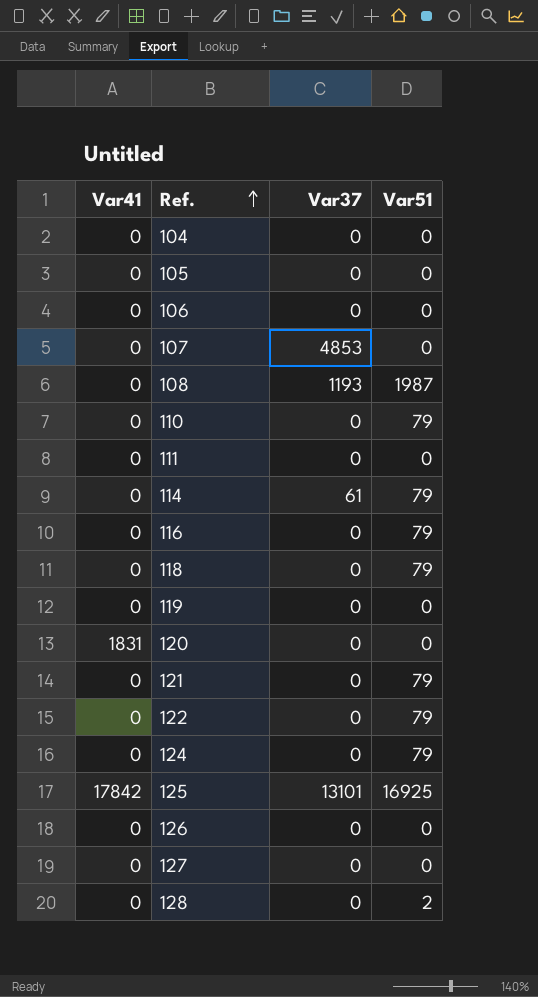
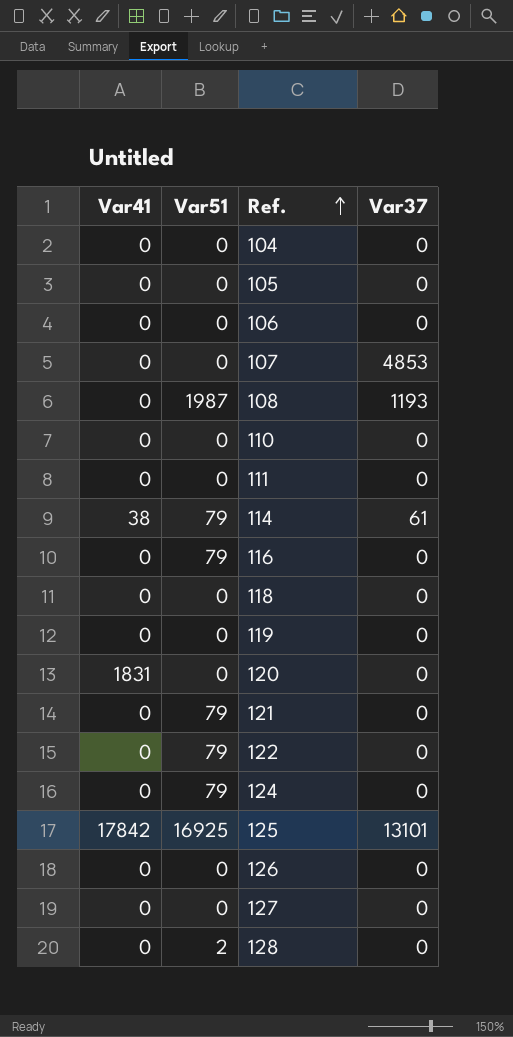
column Var51 | position: 4 -> 2
110 | Var51: 79 -> 0
114 | Var41: 0 -> 38
118 | Var51: 79 -> 0

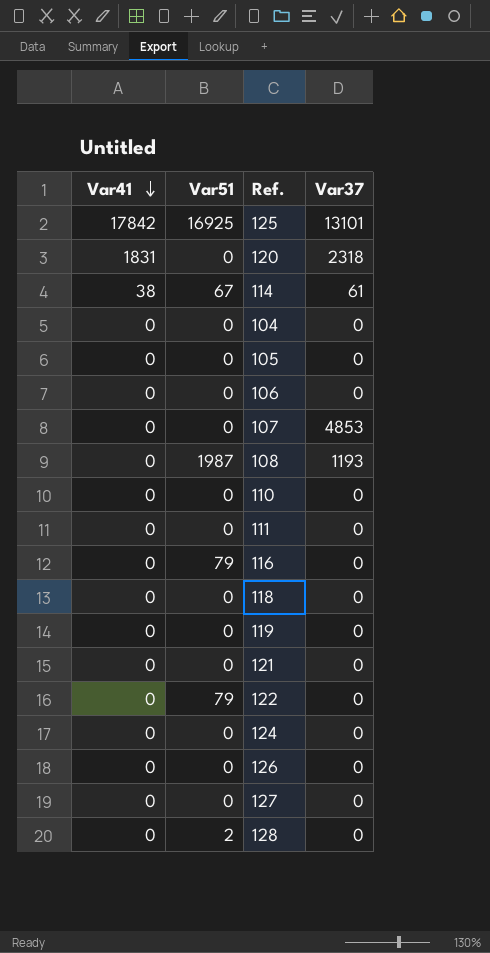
row order: Ref. ascending -> Var41 descending
120 | Var37: 0 -> 2318
114 | Var51: 79 -> 67
121 | Var51: 79 -> 0
124 | Var51: 79 -> 0

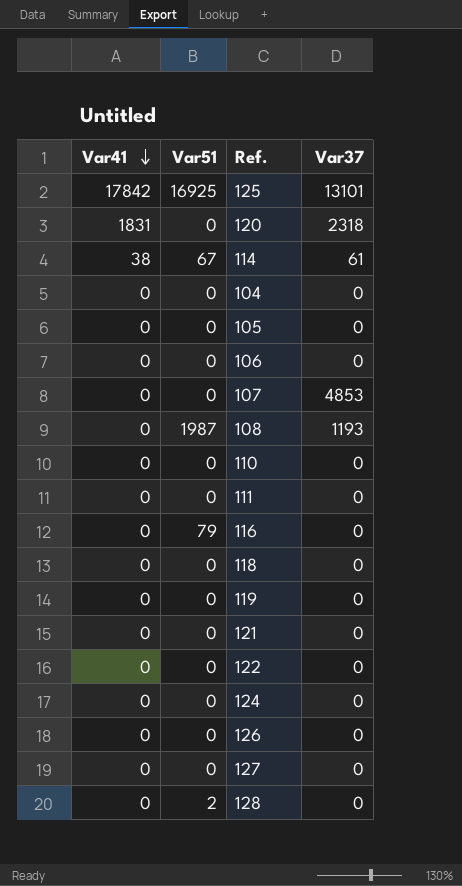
122 | Var51: 79 -> 0

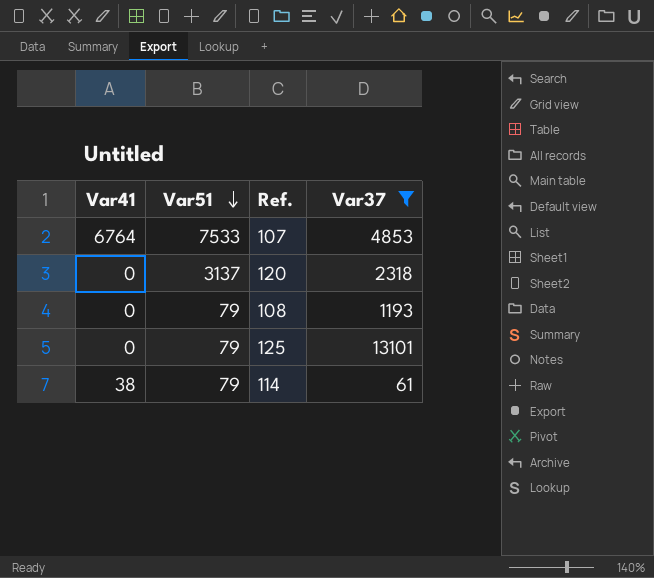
filter: none -> Var37 != 0
row order: Var41 descending -> Var51 descending
107 | Var41: 0 -> 6764
107 | Var51: 0 -> 7533
120 | Var41: 1831 -> 0
120 | Var51: 0 -> 3137
108 | Var51: 1987 -> 79
125 | Var41: 17842 -> 0
125 | Var51: 16925 -> 79
114 | Var51: 67 -> 79

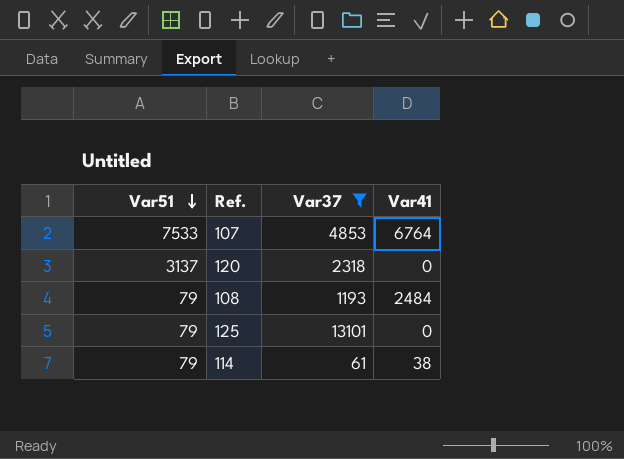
column Var41 | position: 1 -> 4
108 | Var41: 0 -> 2484

